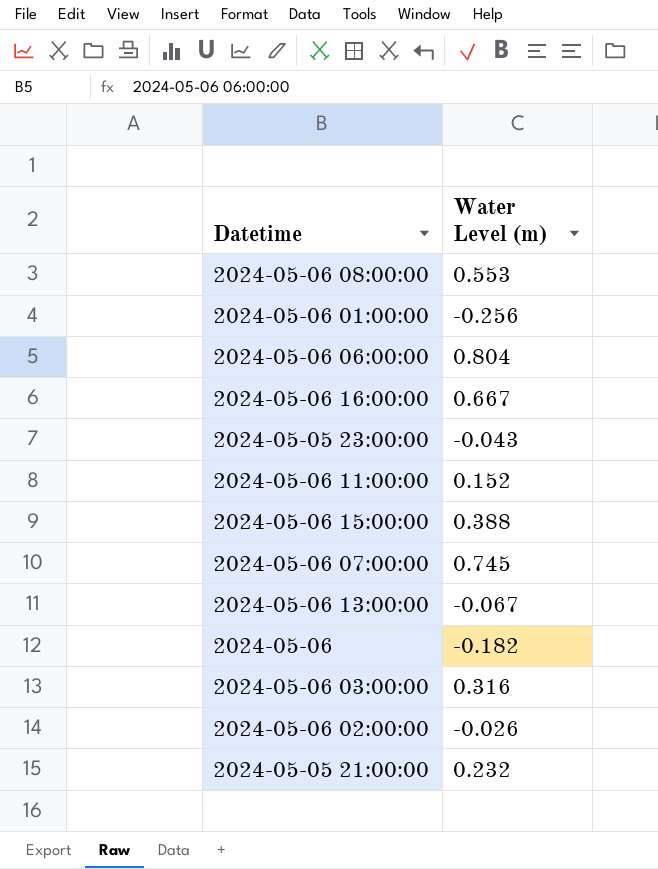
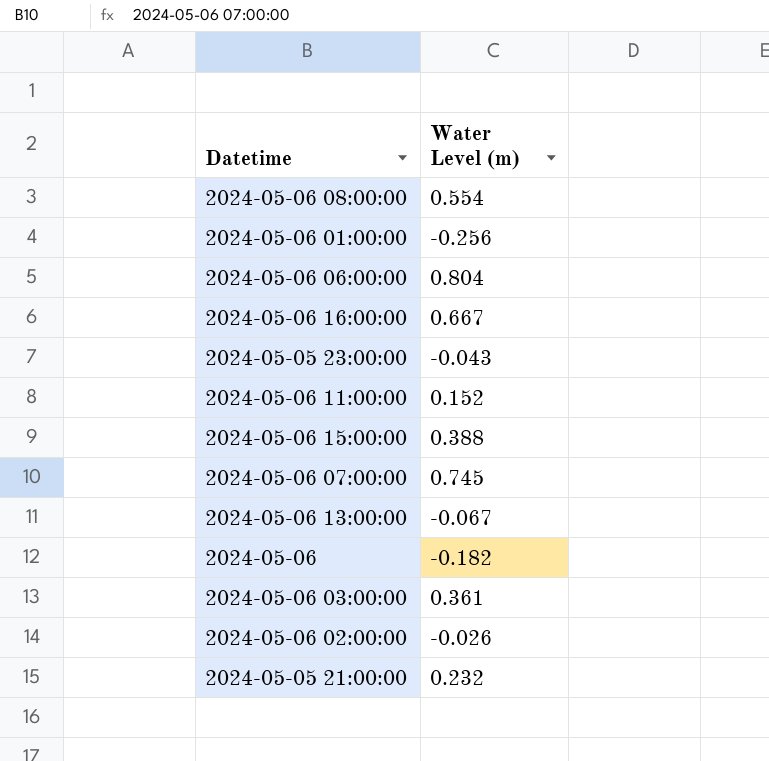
2024-05-06 08:00:00 | Water Level (m): 0.553 -> 0.554
2024-05-06 03:00:00 | Water Level (m): 0.316 -> 0.361

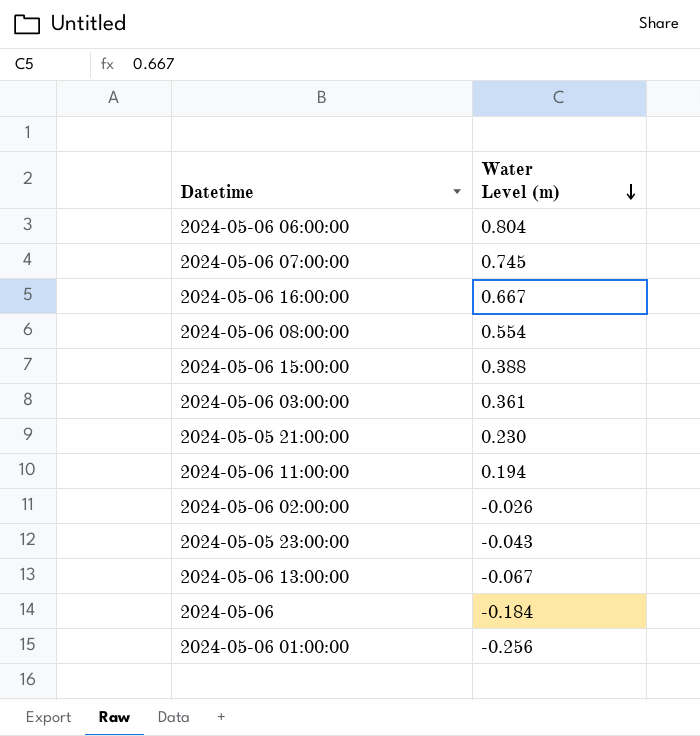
row order: none -> Water Level (m) descending
2024-05-05 21:00:00 | Water Level (m): 0.232 -> 0.230
2024-05-06 11:00:00 | Water Level (m): 0.152 -> 0.194
2024-05-06 | Water Level (m): -0.182 -> -0.184

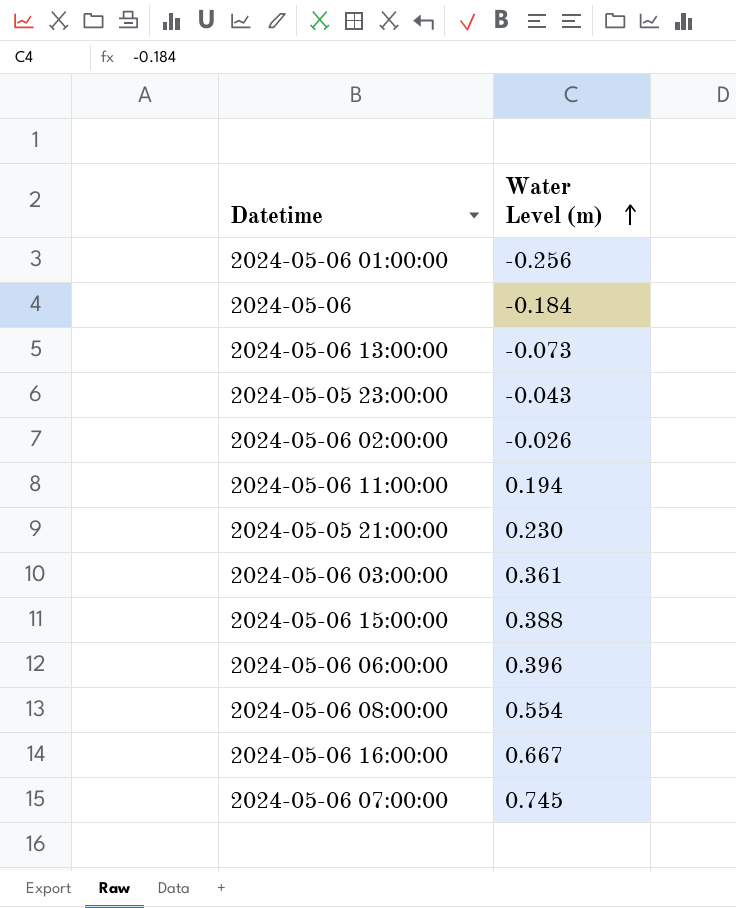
row order: Water Level (m) descending -> Water Level (m) ascending
2024-05-06 13:00:00 | Water Level (m): -0.067 -> -0.073
2024-05-06 06:00:00 | Water Level (m): 0.804 -> 0.396

